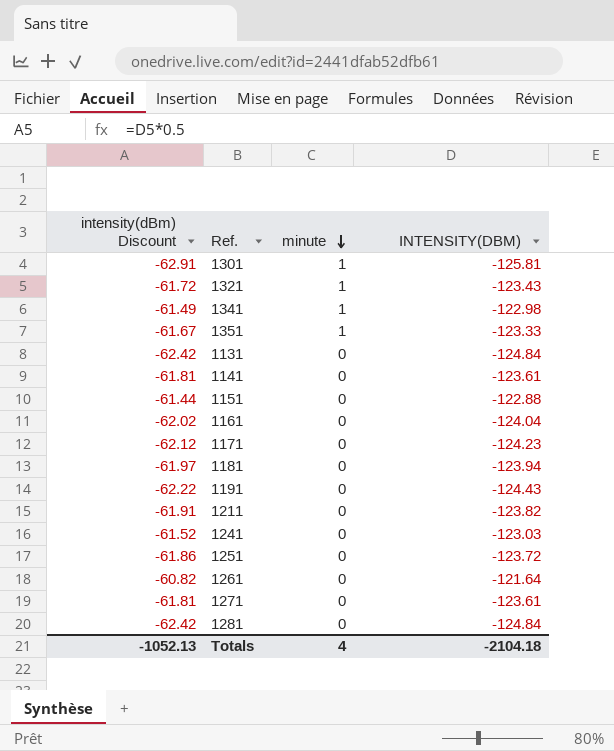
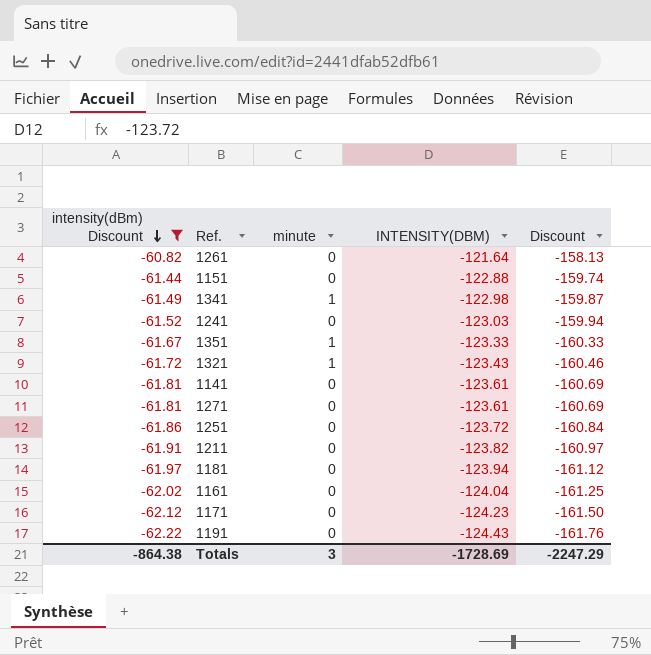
filter: none -> intensity(dBm) Discount >= -62.22
row order: minute descending -> intensity(dBm) Discount descending
column Discount | formula: none -> [INTENSITY(DBM)] * 1.3
Totals | intensity(dBm) Discount: -1052.13 -> -864.38
Totals | minute: 4 -> 3
Totals | INTENSITY(DBM): -2104.18 -> -1728.69

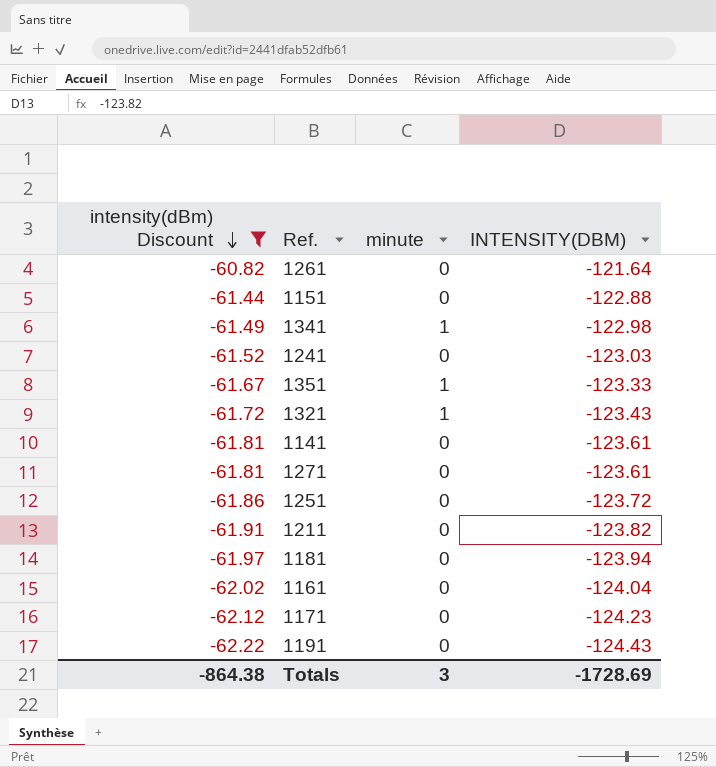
column Discount | formula: [INTENSITY(DBM)] * 1.3 -> none

